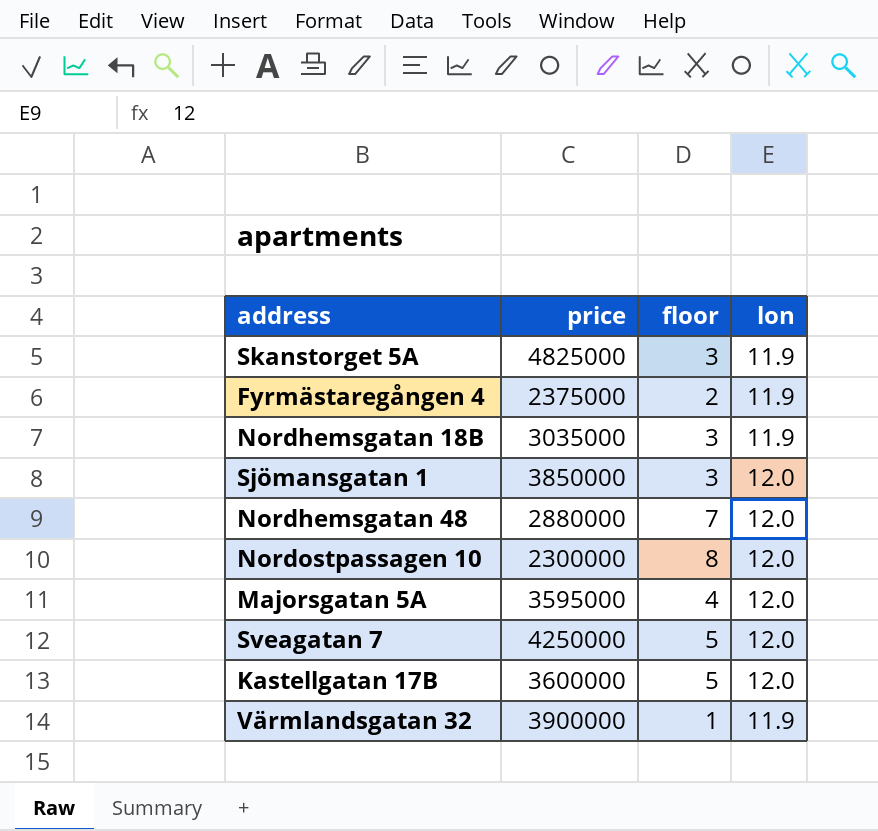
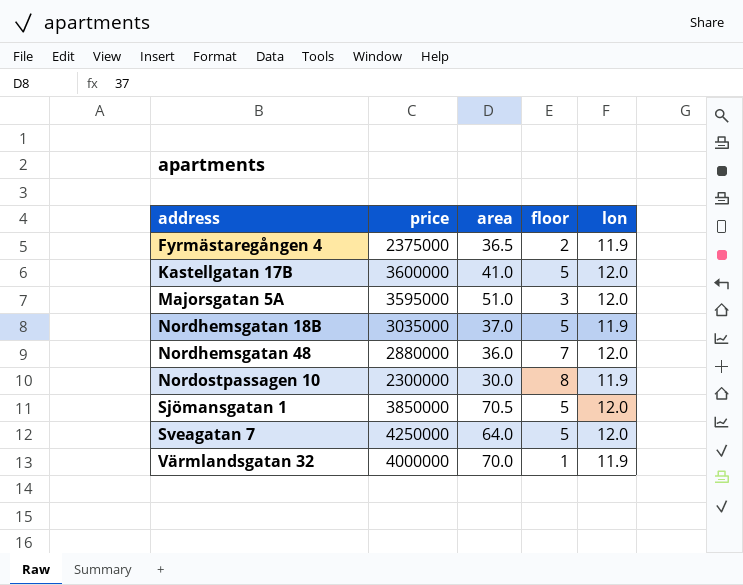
row order: none -> address ascending
column area | position: none -> 3
row Skanstorget 5A: 4825000 | 3 | 11.9 -> none
Majorsgatan 5A | floor: 4 -> 3
Nordhemsgatan 18B | floor: 3 -> 5
Nordostpassagen 10 | lon: 12.0 -> 11.9
Sjömansgatan 1 | floor: 3 -> 5
Värmlandsgatan 32 | price: 3900000 -> 4000000

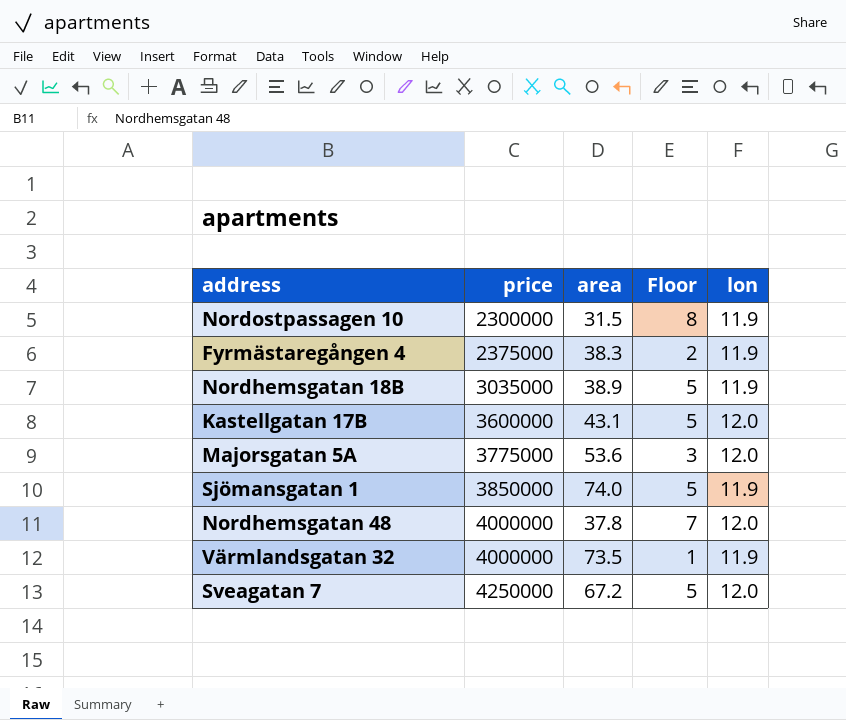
row order: address ascending -> price ascending
column name: floor -> Floor
Nordostpassagen 10 | area: 30.0 -> 31.5
Fyrmästaregången 4 | area: 36.5 -> 38.3
Nordhemsgatan 18B | area: 37.0 -> 38.9
Kastellgatan 17B | area: 41.0 -> 43.1
Majorsgatan 5A | price: 3595000 -> 3775000
Majorsgatan 5A | area: 51.0 -> 53.6
Sjömansgatan 1 | area: 70.5 -> 74.0
Sjömansgatan 1 | lon: 12.0 -> 11.9
Nordhemsgatan 48 | price: 2880000 -> 4000000
Nordhemsgatan 48 | area: 36.0 -> 37.8
Värmlandsgatan 32 | area: 70.0 -> 73.5
Sveagatan 7 | area: 64.0 -> 67.2

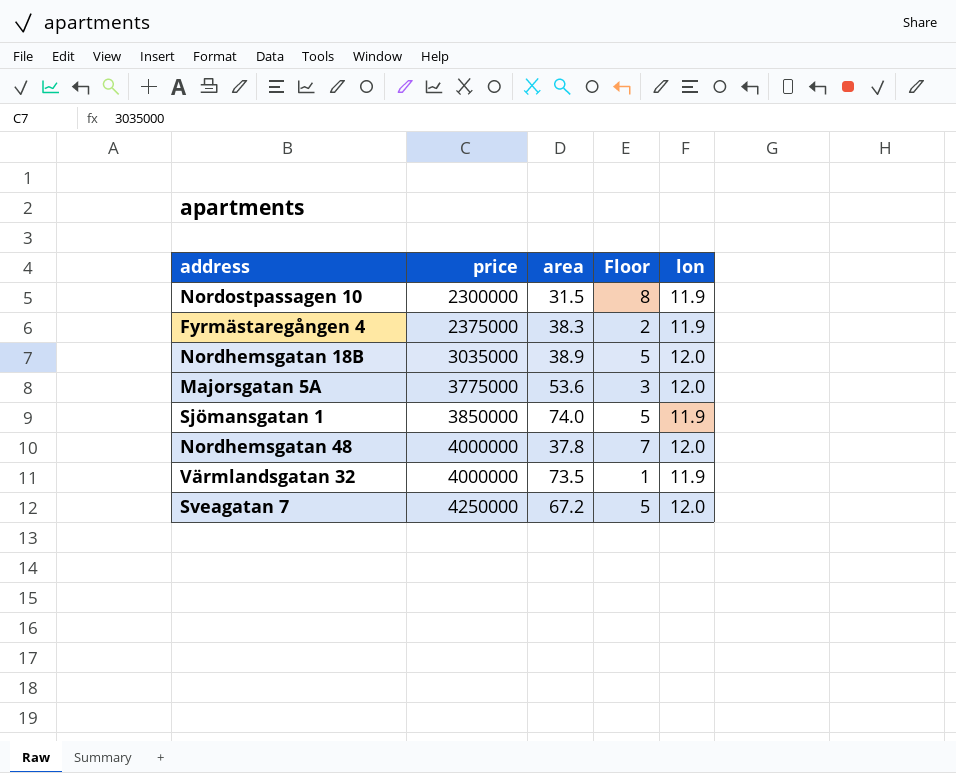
row Kastellgatan 17B: 3600000 | 43.1 | 5 | 12.0 -> none
Nordhemsgatan 18B | lon: 11.9 -> 12.0

